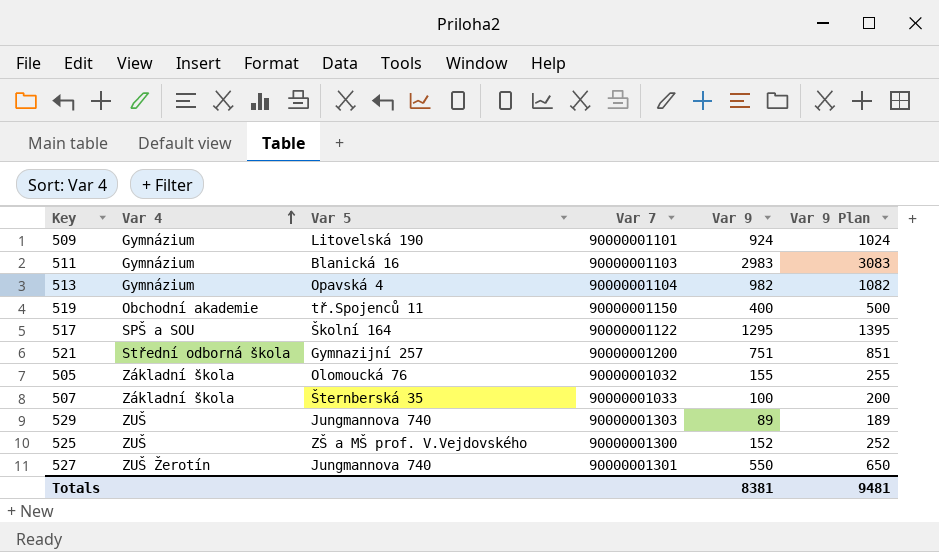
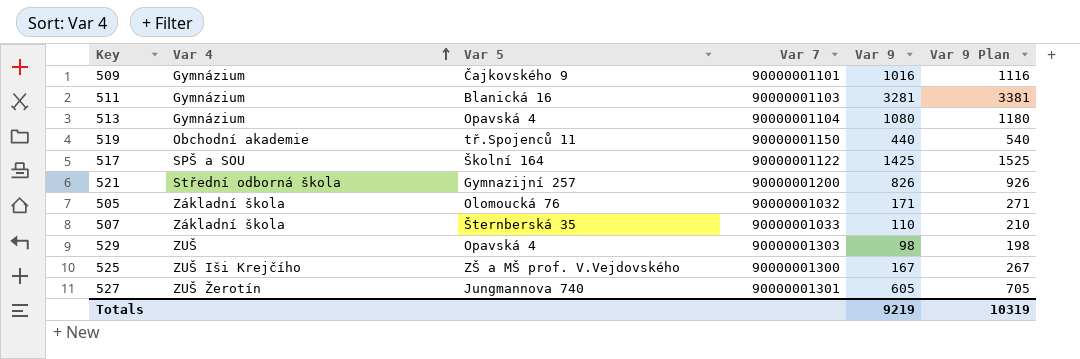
509 | Var 5: Litovelská 190 -> Čajkovského 9
509 | Var 9: 924 -> 1016
509 | Var 9 Plan: 1024 -> 1116
511 | Var 9: 2983 -> 3281
511 | Var 9 Plan: 3083 -> 3381
513 | Var 9: 982 -> 1080
513 | Var 9 Plan: 1082 -> 1180
519 | Var 9: 400 -> 440
519 | Var 9 Plan: 500 -> 540
517 | Var 9: 1295 -> 1425
517 | Var 9 Plan: 1395 -> 1525
521 | Var 9: 751 -> 826
521 | Var 9 Plan: 851 -> 926
505 | Var 9: 155 -> 171
505 | Var 9 Plan: 255 -> 271
507 | Var 9: 100 -> 110
507 | Var 9 Plan: 200 -> 210
529 | Var 5: Jungmannova 740 -> Opavská 4
529 | Var 9: 89 -> 98
529 | Var 9 Plan: 189 -> 198
525 | Var 4: ZUŠ -> ZUŠ Iši Krejčího
525 | Var 9: 152 -> 167
525 | Var 9 Plan: 252 -> 267
527 | Var 9: 550 -> 605
527 | Var 9 Plan: 650 -> 705
Totals | Var 9: 8381 -> 9219
Totals | Var 9 Plan: 9481 -> 10319

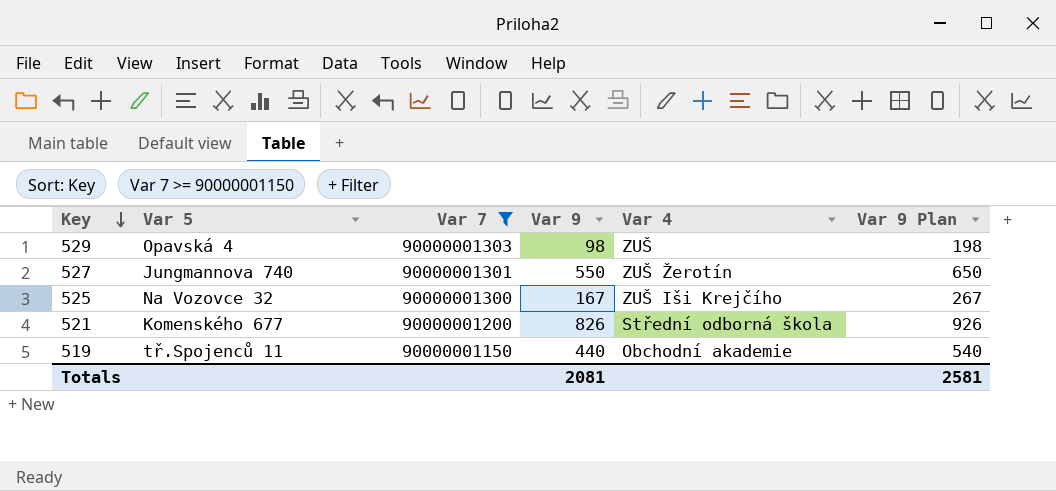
filter: none -> Var 7 >= 90000001150
row order: Var 4 ascending -> Key descending
column Var 4 | position: 2 -> 5
527 | Var 9: 605 -> 550
527 | Var 9 Plan: 705 -> 650
525 | Var 5: ZŠ a MŠ prof. V.Vejdovského -> Na Vozovce 32
521 | Var 5: Gymnazijní 257 -> Komenského 677
Totals | Var 9: 9219 -> 2081
Totals | Var 9 Plan: 10319 -> 2581

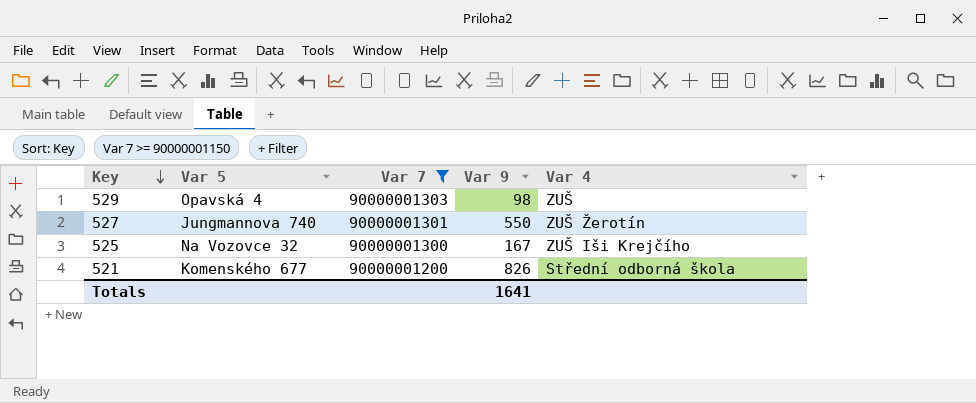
column Var 9 Plan | formula: [Var 9] + 100 -> none
row 519: tř.Spojenců 11 | 90000001150 | 440 | Obchodní akademie | 540 -> none
Totals | Var 9: 2081 -> 1641

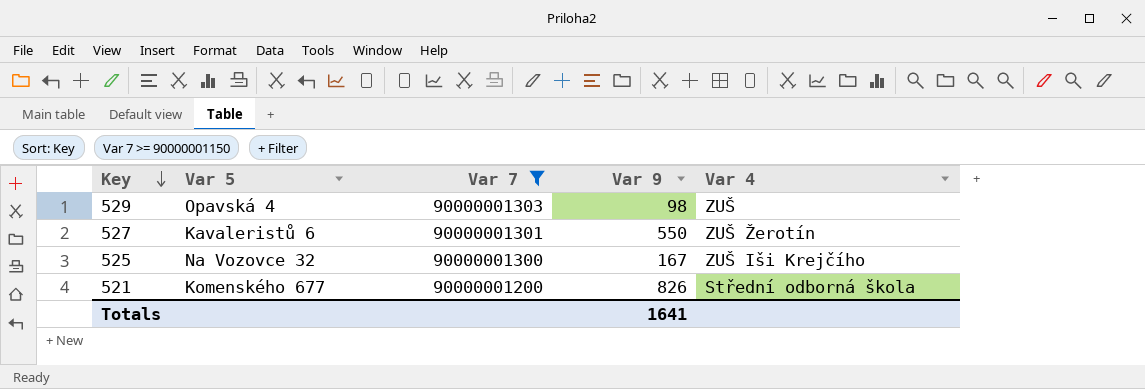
527 | Var 5: Jungmannova 740 -> Kavaleristů 6

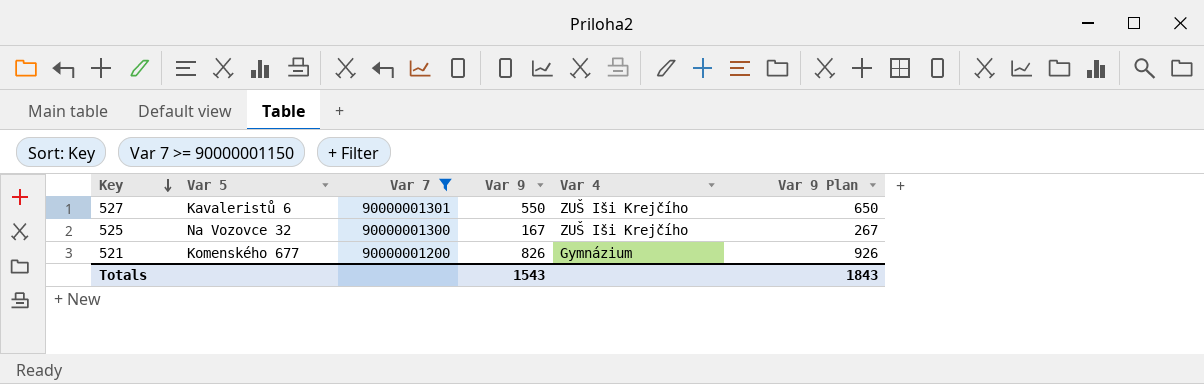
column Var 9 Plan | formula: none -> [Var 9] + 100
row 529: Opavská 4 | 90000001303 | 98 | ZUŠ -> none
527 | Var 4: ZUŠ Žerotín -> ZUŠ Iši Krejčího
521 | Var 4: Střední odborná škola -> Gymnázium
Totals | Var 9: 1641 -> 1543

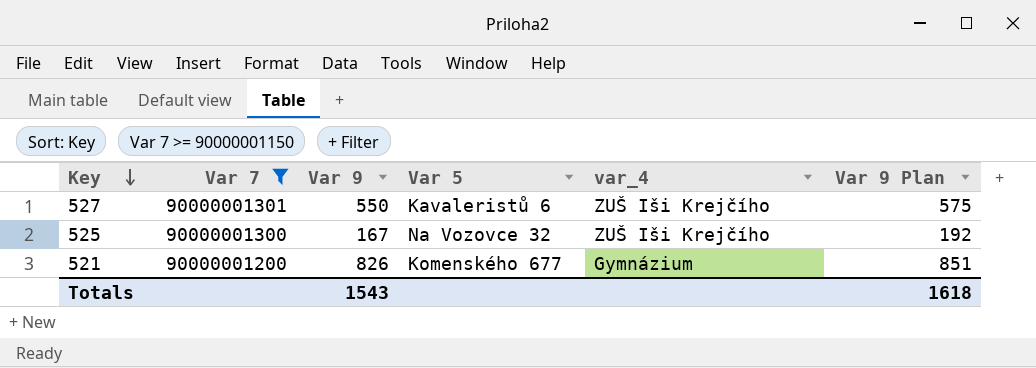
column Var 5 | position: 2 -> 4
column name: Var 4 -> var_4
column Var 9 Plan | formula: [Var 9] + 100 -> [Var 9] + 25
Totals | Var 9 Plan: 1843 -> 1618

